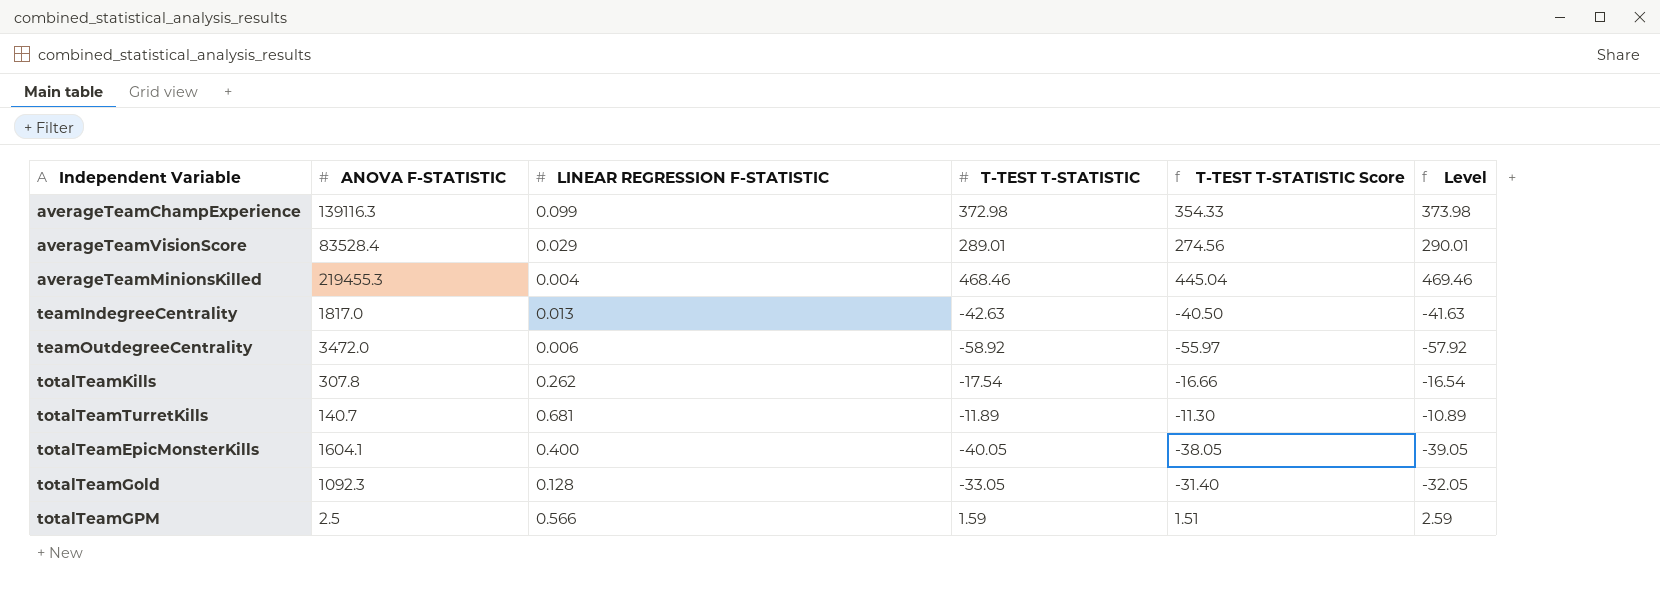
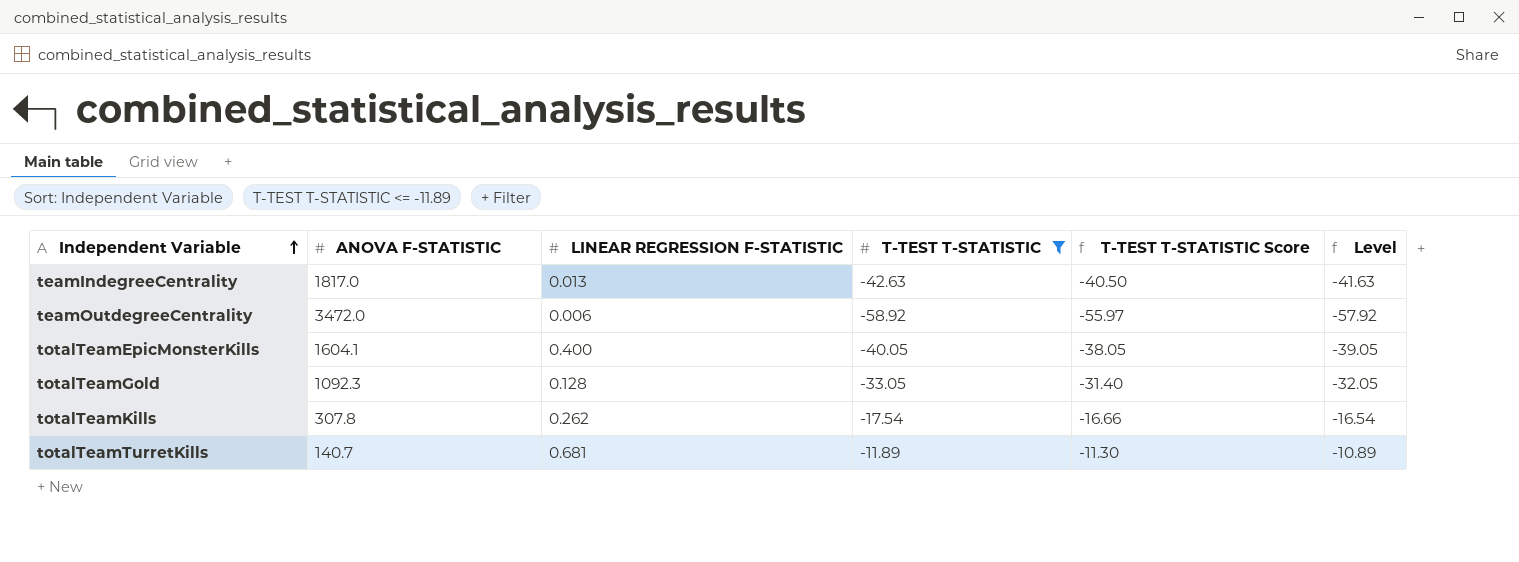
filter: none -> T-TEST T-STATISTIC <= -11.89
row order: none -> Independent Variable ascending

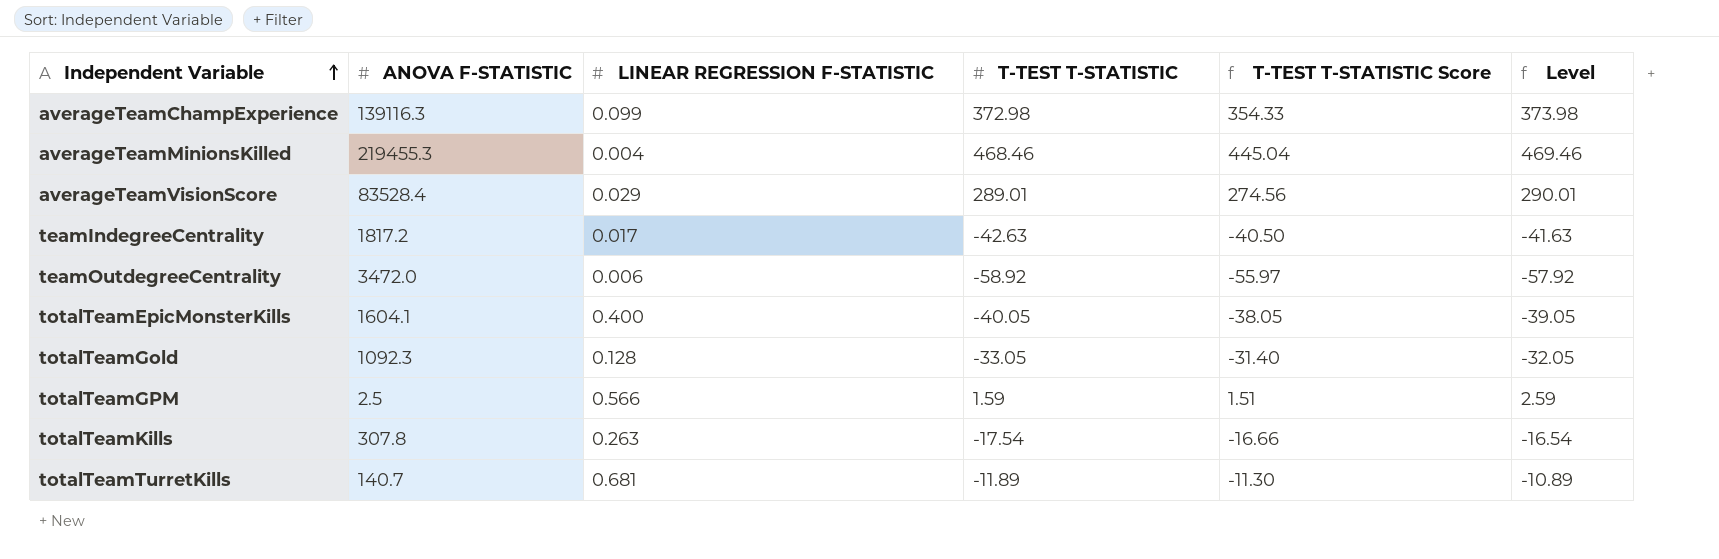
filter: T-TEST T-STATISTIC <= -11.89 -> none
teamIndegreeCentrality | ANOVA F-STATISTIC: 1817.0 -> 1817.2
teamIndegreeCentrality | LINEAR REGRESSION F-STATISTIC: 0.013 -> 0.017
totalTeamKills | LINEAR REGRESSION F-STATISTIC: 0.262 -> 0.263

